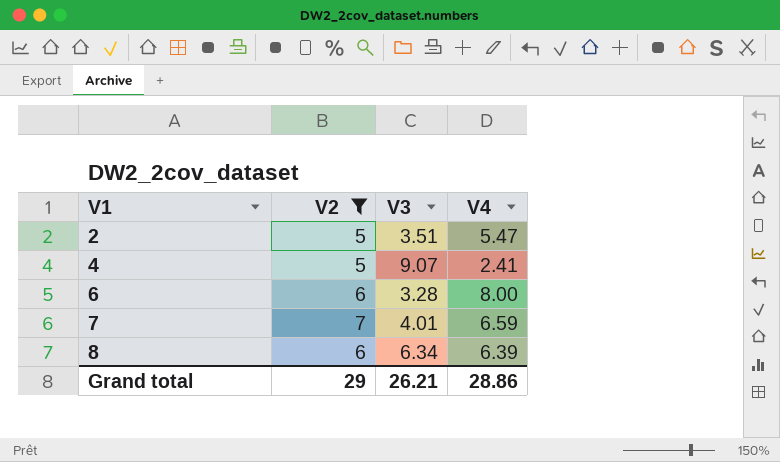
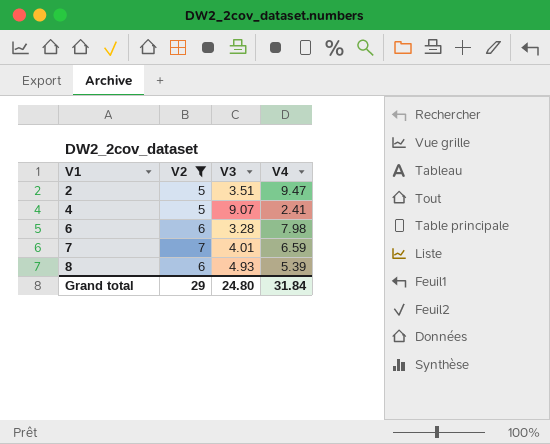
2 | V4: 5.47 -> 9.47
6 | V4: 8.00 -> 7.98
8 | V3: 6.34 -> 4.93
8 | V4: 6.39 -> 5.39
Grand total | V3: 26.21 -> 24.80
Grand total | V4: 28.86 -> 31.84

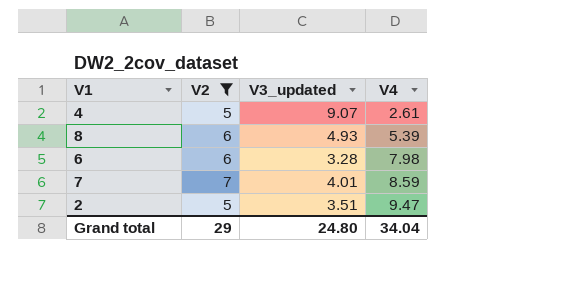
row order: V1 ascending -> V4 ascending
column name: V3 -> V3_updated
4 | V4: 2.41 -> 2.61
7 | V4: 6.59 -> 8.59
Grand total | V4: 31.84 -> 34.04

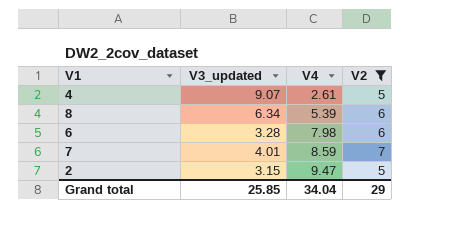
column V2 | position: 2 -> 4
8 | V3_updated: 4.93 -> 6.34
2 | V3_updated: 3.51 -> 3.15
Grand total | V3_updated: 24.80 -> 25.85

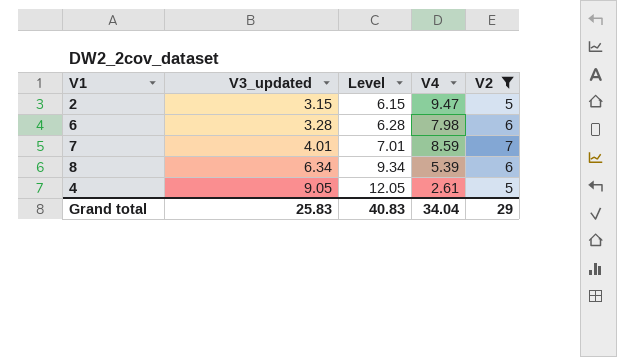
row order: V4 ascending -> V3_updated ascending
column Level | formula: none -> [V3_updated] + 3
4 | V3_updated: 9.07 -> 9.05
Grand total | V3_updated: 25.85 -> 25.83

